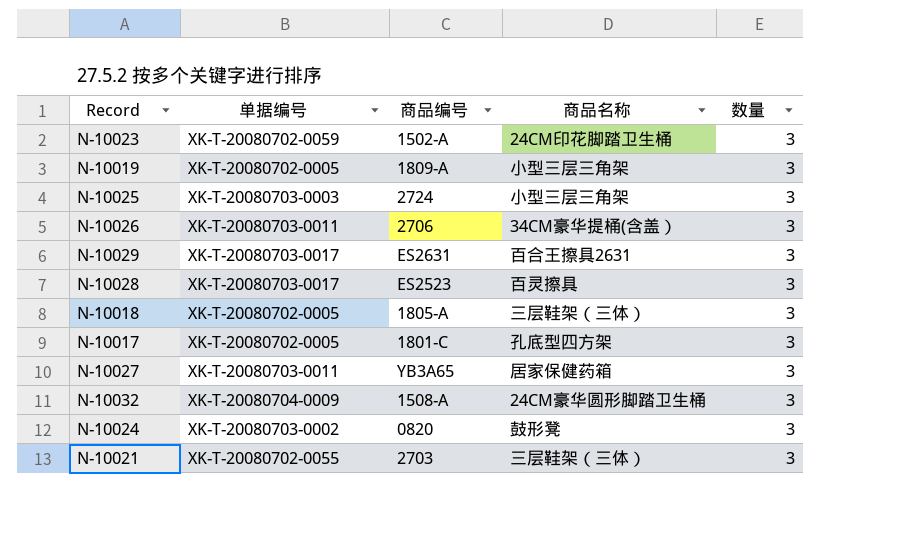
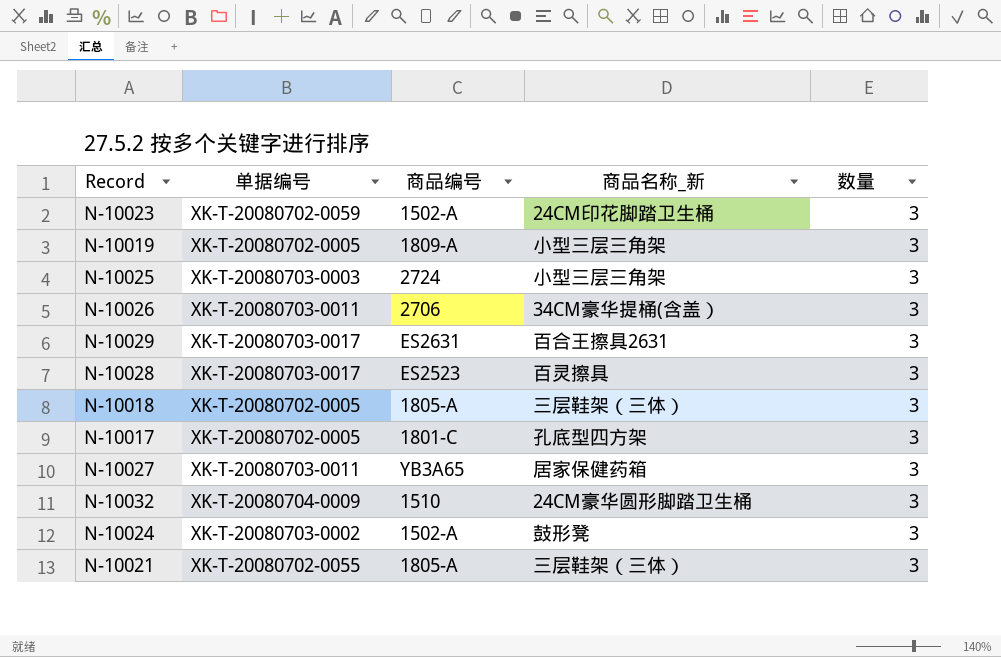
column name: 商品名称 -> 商品名称_新
N-10032 | 商品编号: 1508-A -> 1510
N-10024 | 商品编号: 0820 -> 1502-A
N-10021 | 商品编号: 2703 -> 1805-A

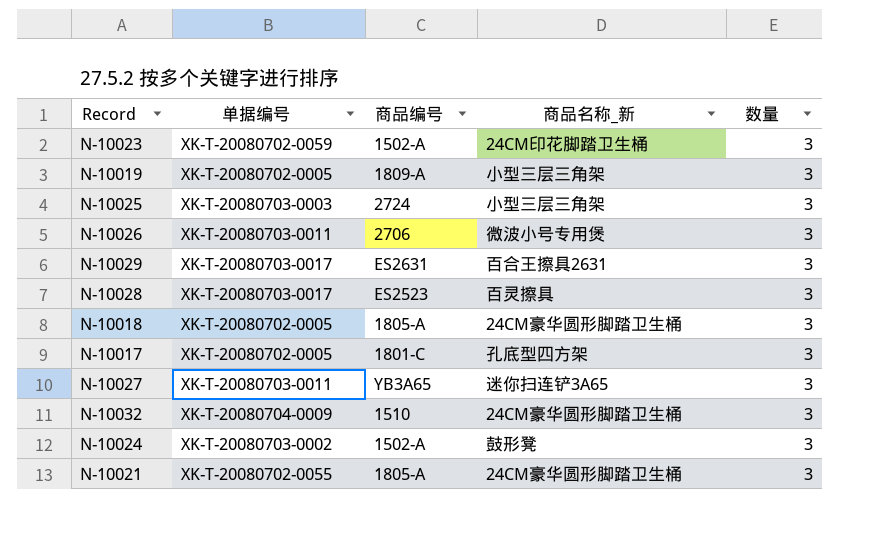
N-10026 | 商品名称_新: 34CM豪华提桶(含盖） -> 微波小号专用煲
N-10018 | 商品名称_新: 三层鞋架（三体） -> 24CM豪华圆形脚踏卫生桶
N-10027 | 商品名称_新: 居家保健药箱 -> 迷你扫连铲3A65
N-10021 | 商品名称_新: 三层鞋架（三体） -> 24CM豪华圆形脚踏卫生桶

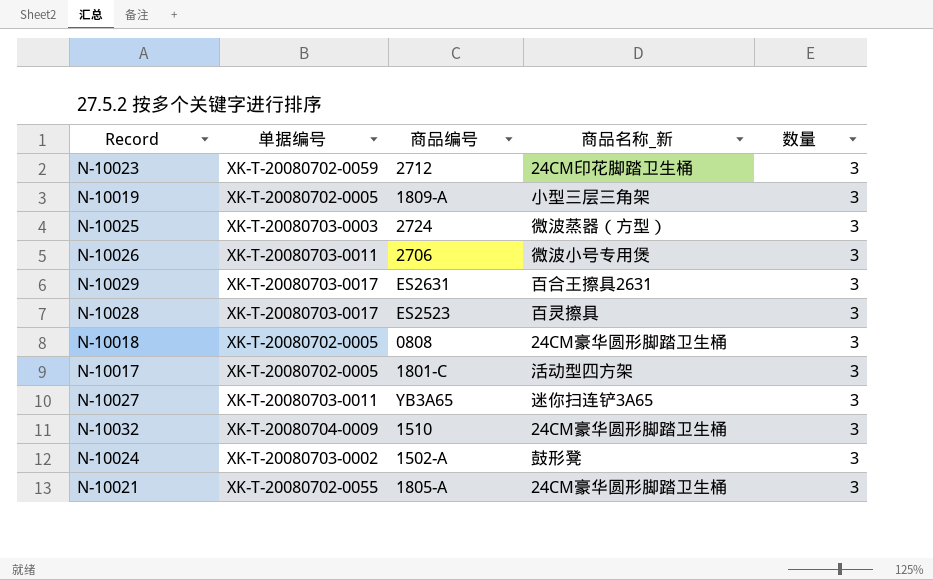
N-10023 | 商品编号: 1502-A -> 2712
N-10025 | 商品名称_新: 小型三层三角架 -> 微波蒸器（方型）
N-10018 | 商品编号: 1805-A -> 0808
N-10017 | 商品名称_新: 孔底型四方架 -> 活动型四方架

